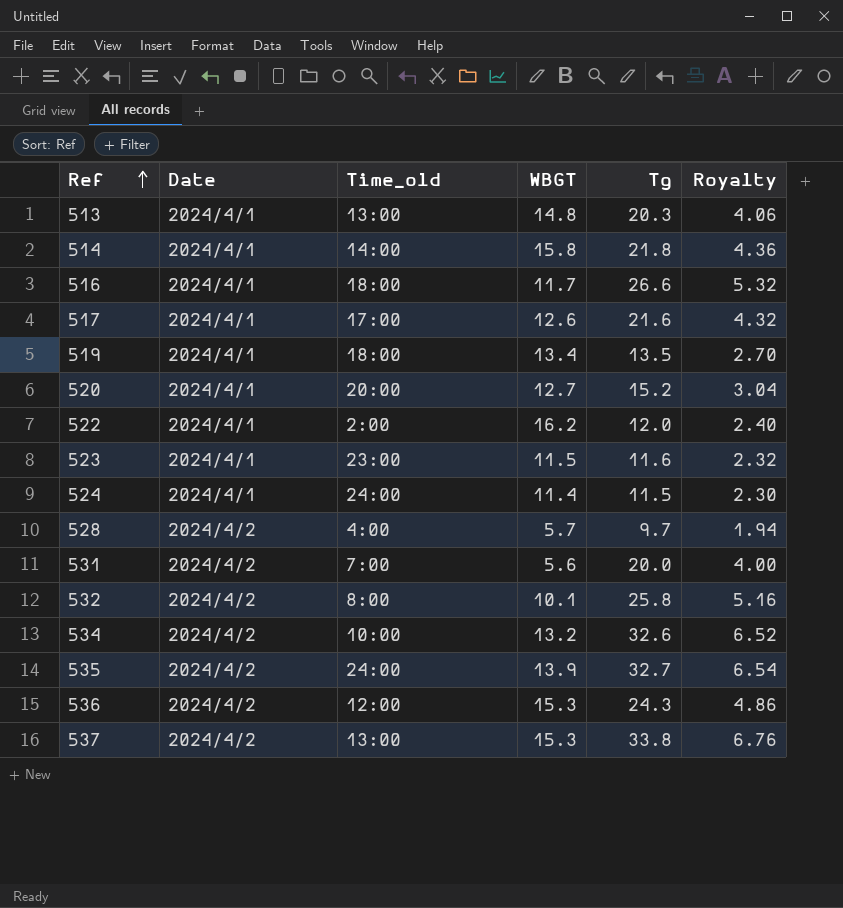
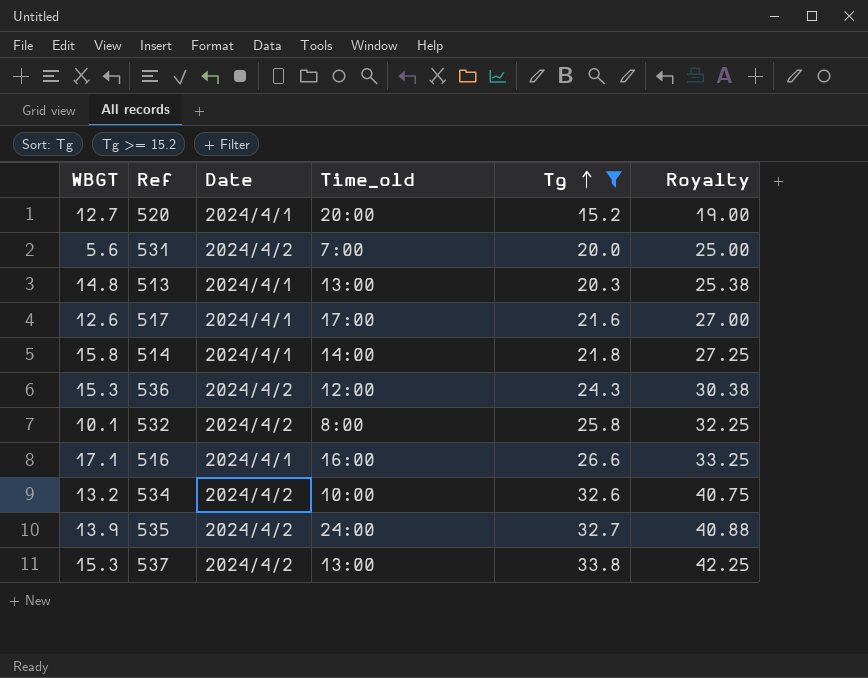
filter: none -> Tg >= 15.2
row order: Ref ascending -> Tg ascending
column WBGT | position: 4 -> 1
column Royalty | formula: [Tg] * 0.2 -> [Tg] * 1.25
516 | WBGT: 11.7 -> 17.1
516 | Time_old: 18:00 -> 16:00

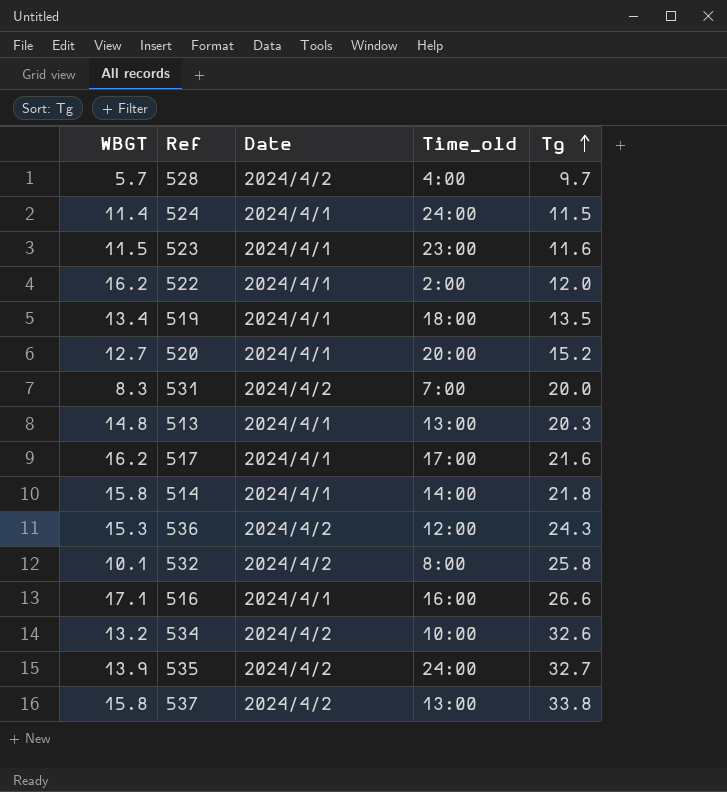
filter: Tg >= 15.2 -> none
column Royalty | formula: [Tg] * 1.25 -> none
531 | WBGT: 5.6 -> 8.3
517 | WBGT: 12.6 -> 16.2
537 | WBGT: 15.3 -> 15.8

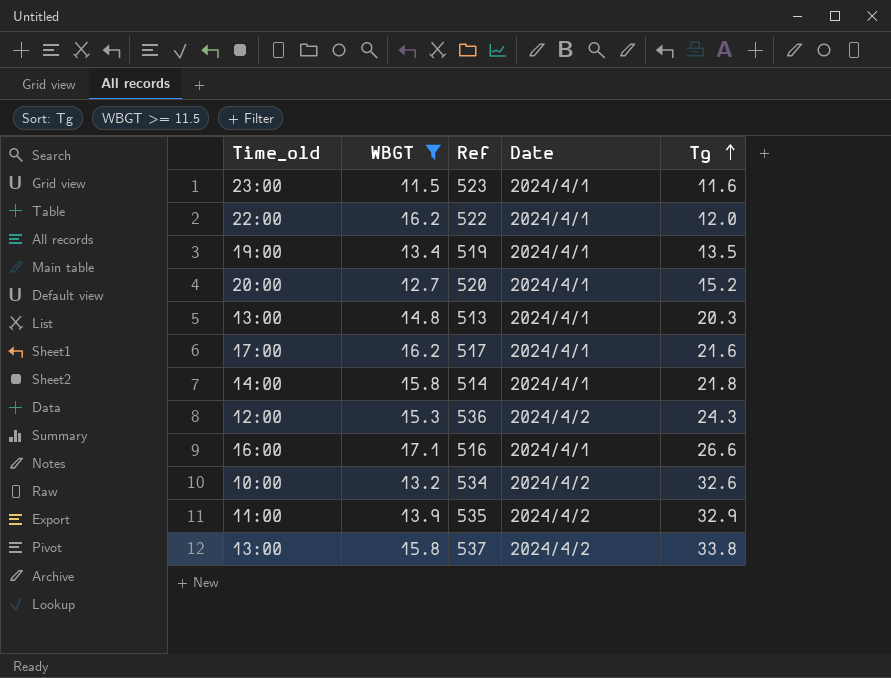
filter: none -> WBGT >= 11.5
column Time_old | position: 4 -> 1
522 | Time_old: 2:00 -> 22:00
519 | Time_old: 18:00 -> 19:00
535 | Time_old: 24:00 -> 11:00
535 | Tg: 32.7 -> 32.9

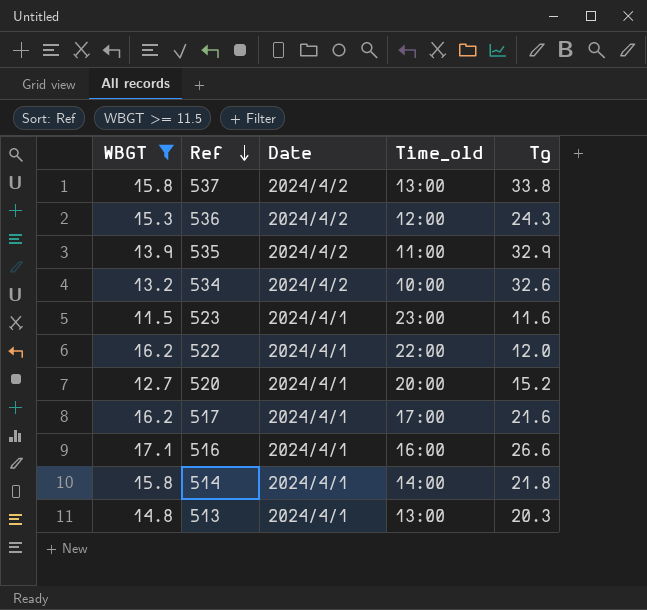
row order: Tg ascending -> Ref descending
column Time_old | position: 1 -> 4
row 519: 19:00 | 13.4 | 2024/4/1 | 13.5 -> none

